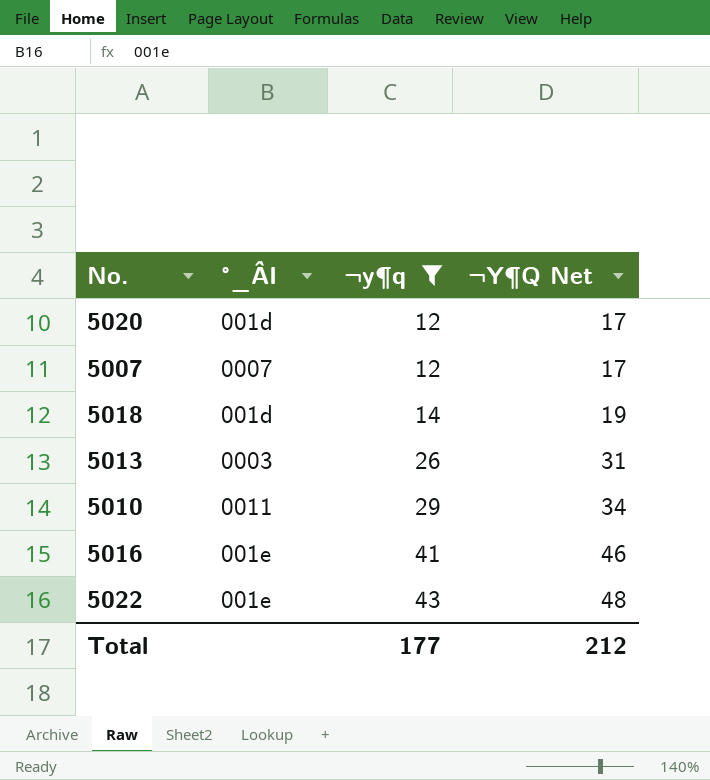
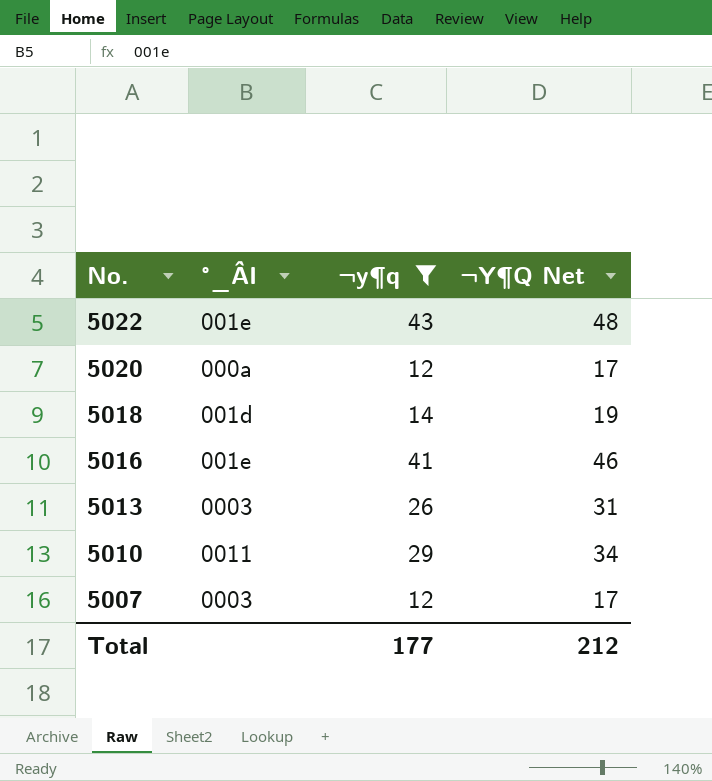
row order: ¬y¶q ascending -> No. descending
5020 | °_ÂI: 001d -> 000a
5007 | °_ÂI: 0007 -> 0003

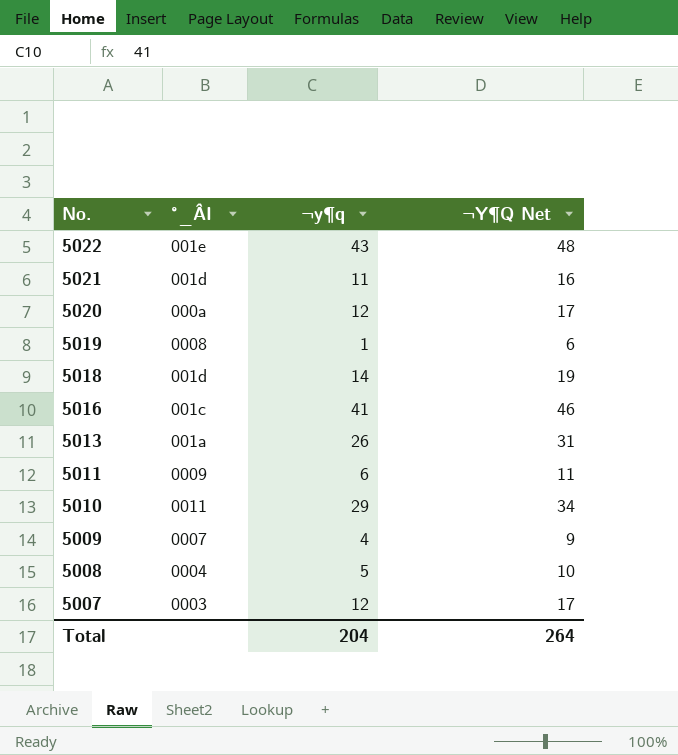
filter: ¬y¶q >= 12 -> none
5016 | °_ÂI: 001e -> 001c
5013 | °_ÂI: 0003 -> 001a
Total | ¬y¶q: 177 -> 204
Total | ¬Y¶Q Net: 212 -> 264

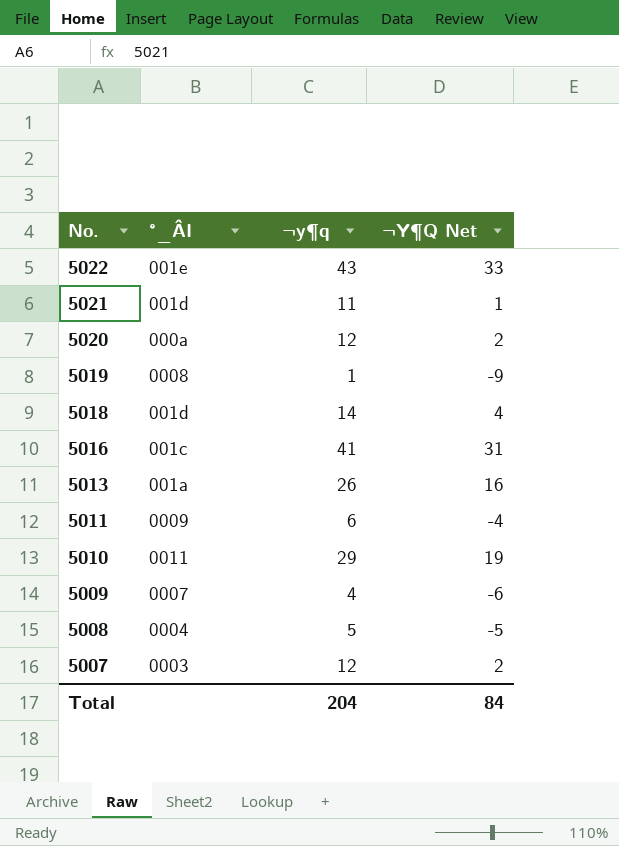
column ¬Y¶Q Net | formula: [¬y¶q] + 5 -> [¬y¶q] - 10
Total | ¬Y¶Q Net: 264 -> 84

